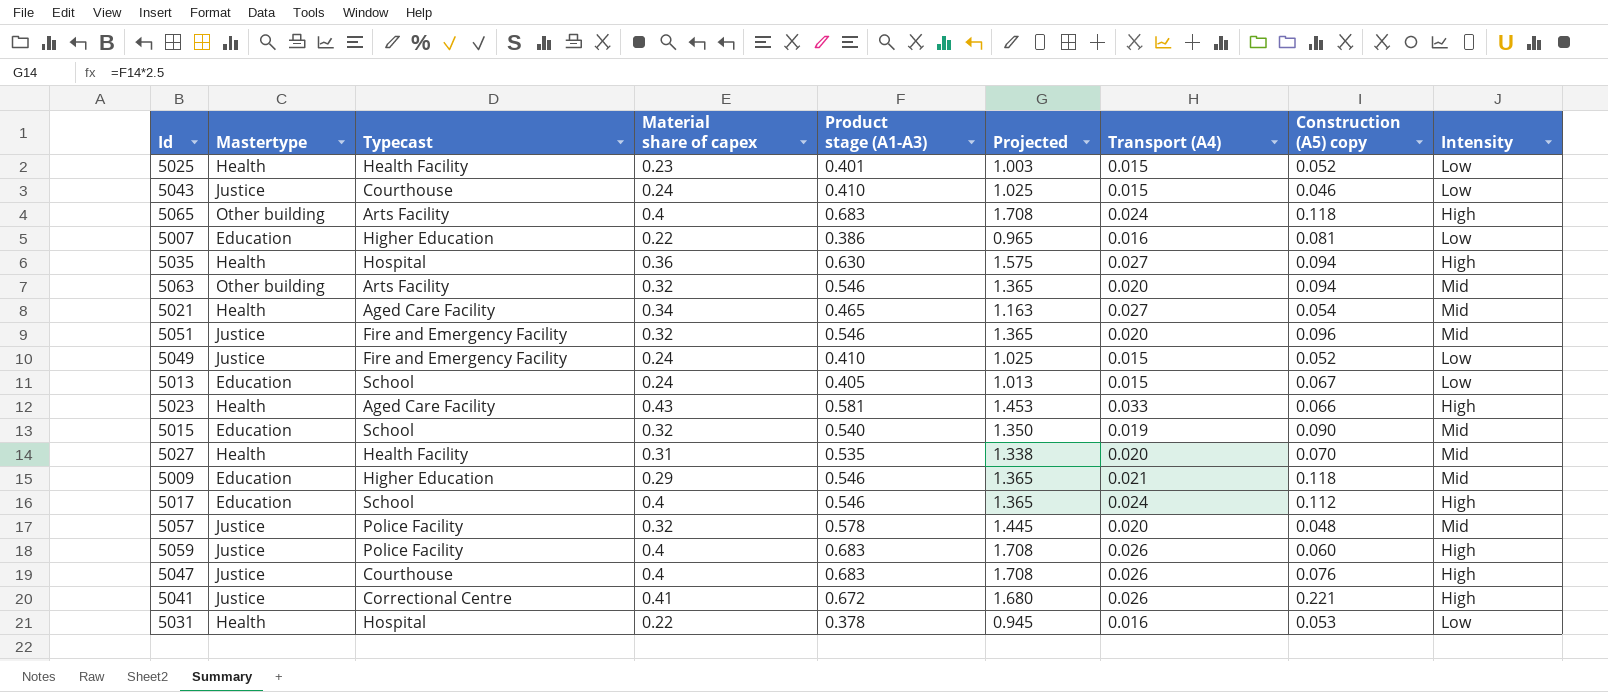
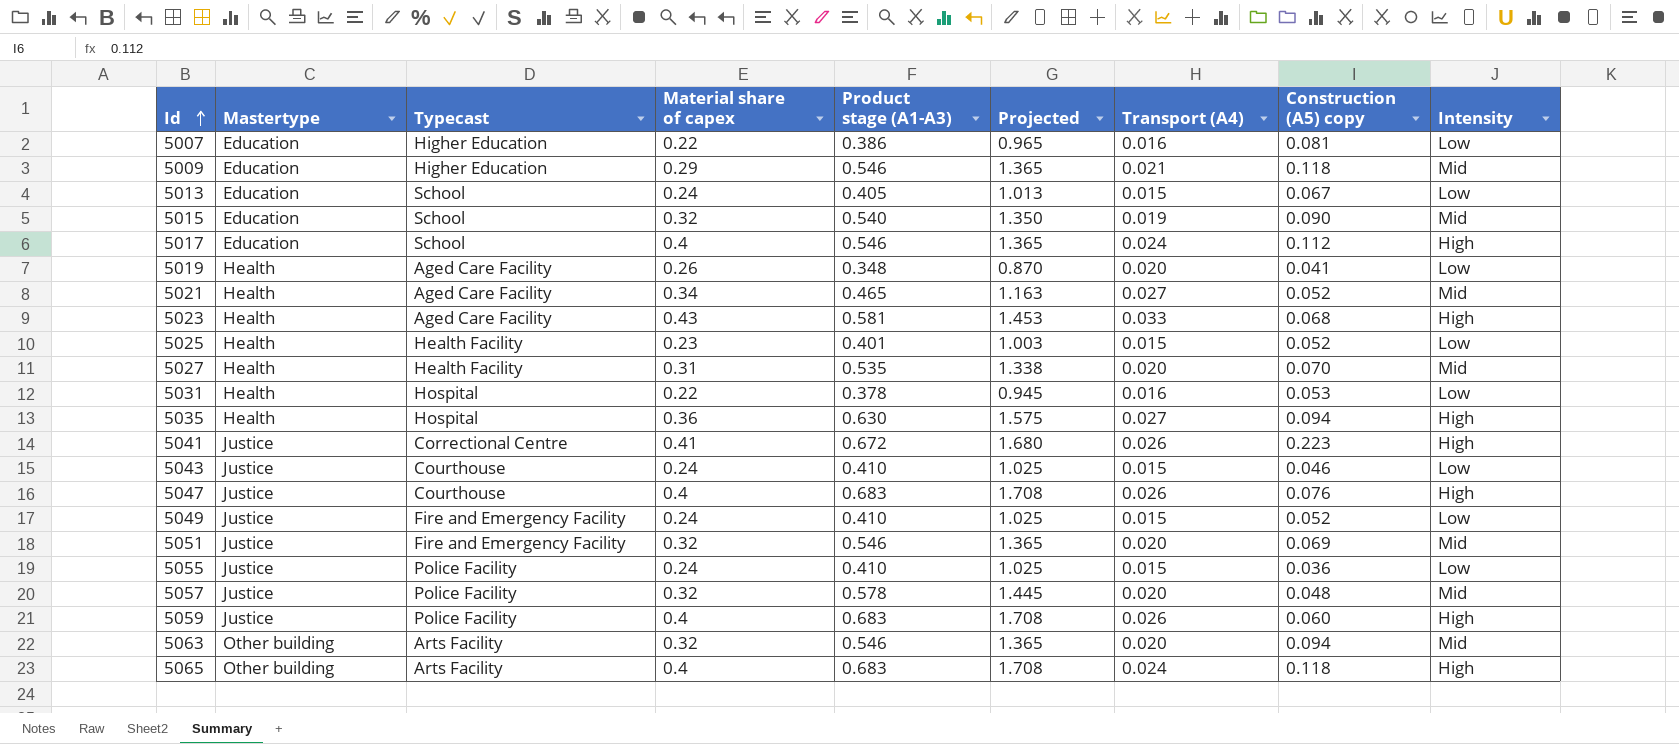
row order: none -> Id ascending
row 5019: none -> Health | Aged Care Facility | 0.26 | 0.348 | 0.870 | 0.020 | 0.041 | Low
5021 | Construction (A5) copy: 0.054 -> 0.052
5023 | Construction (A5) copy: 0.066 -> 0.068
5041 | Construction (A5) copy: 0.221 -> 0.223
5051 | Construction (A5) copy: 0.096 -> 0.069
row 5055: none -> Justice | Police Facility | 0.24 | 0.410 | 1.025 | 0.015 | 0.036 | Low

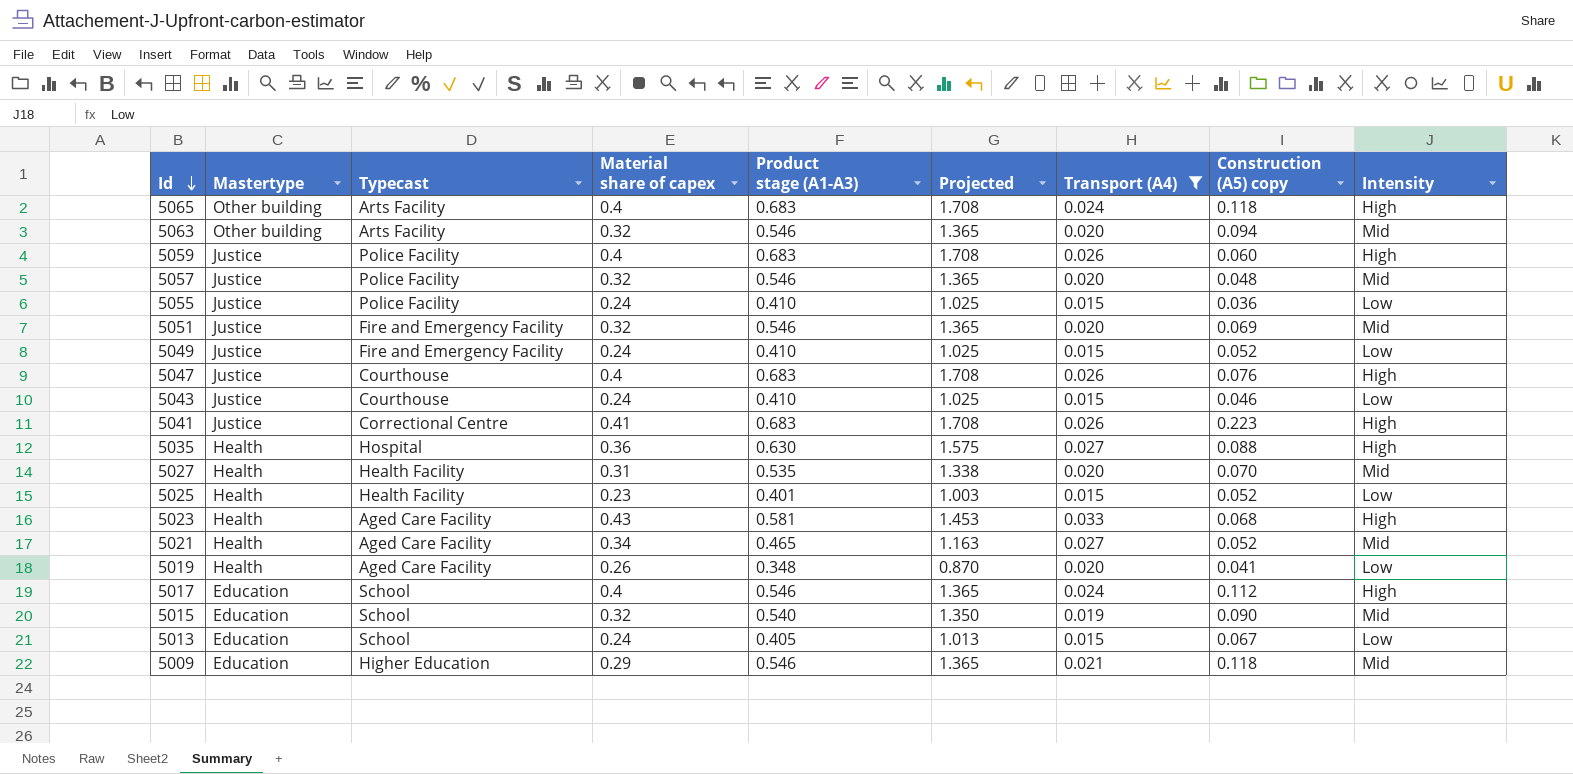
filter: none -> Transport (A4) != 0.016
row order: Id ascending -> Id descending
5057 | Product stage (A1-A3): 0.578 -> 0.546
5057 | Projected: 1.445 -> 1.365
5041 | Product stage (A1-A3): 0.672 -> 0.683
5041 | Projected: 1.680 -> 1.708
5035 | Construction (A5) copy: 0.094 -> 0.088

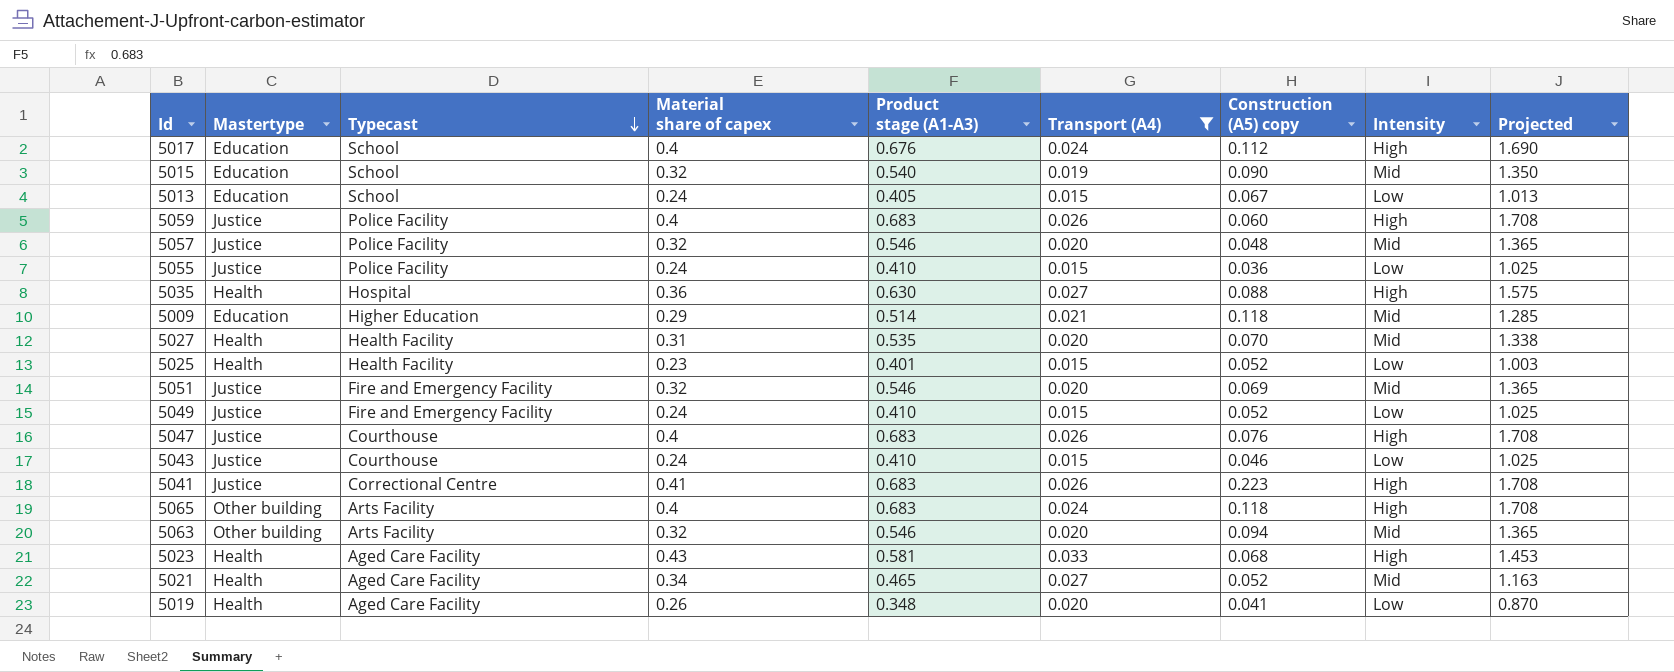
row order: Id descending -> Typecast descending
column Projected | position: 6 -> 9
5017 | Product stage (A1-A3): 0.546 -> 0.676
5017 | Projected: 1.365 -> 1.690
5009 | Product stage (A1-A3): 0.546 -> 0.514
5009 | Projected: 1.365 -> 1.285

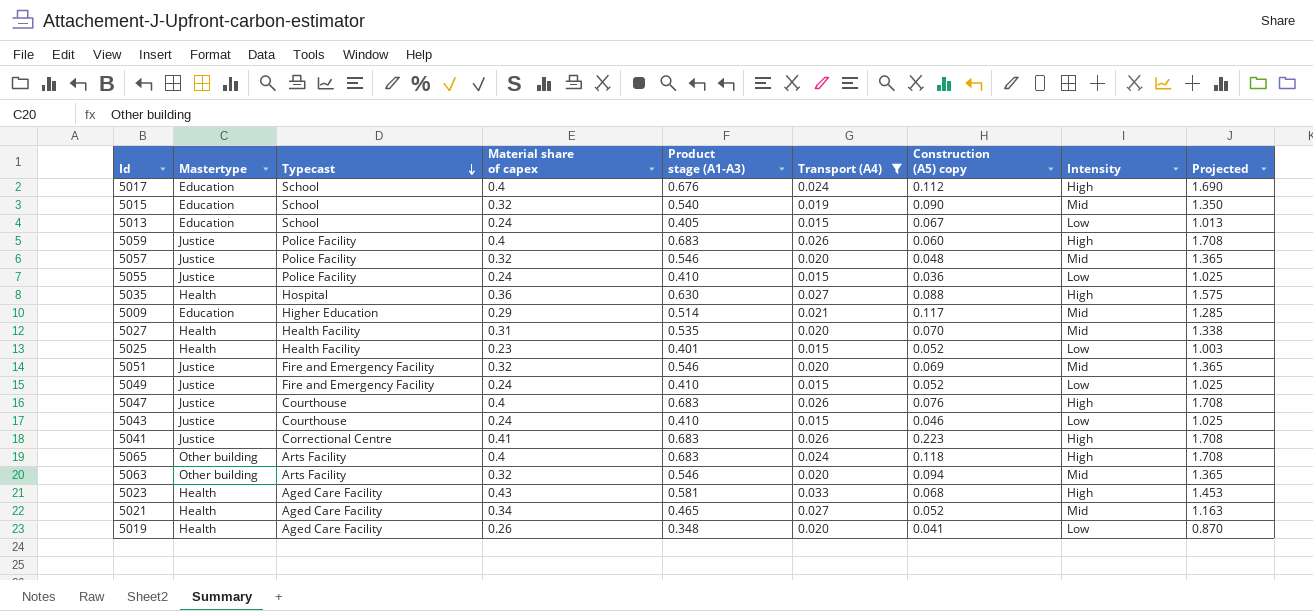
5009 | Construction (A5) copy: 0.118 -> 0.117

